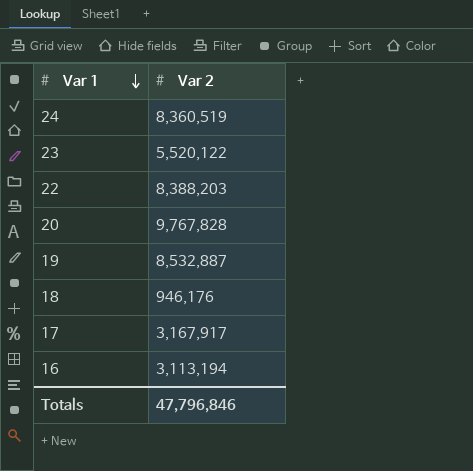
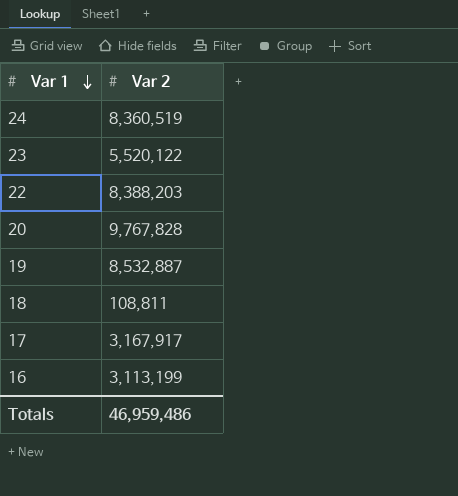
18 | Var 2: 946,176 -> 108,811
16 | Var 2: 3,113,194 -> 3,113,199
Totals | Var 2: 47,796,846 -> 46,959,486

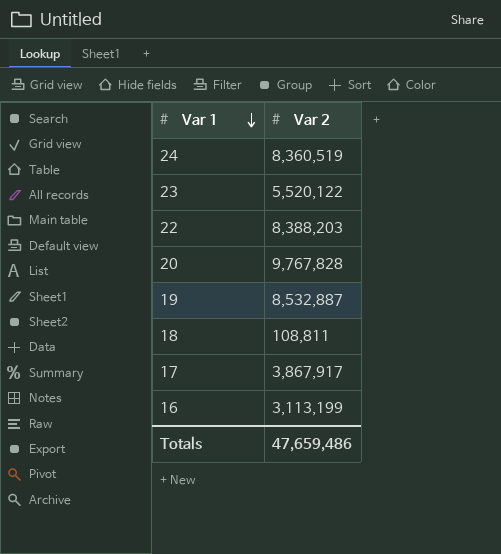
17 | Var 2: 3,167,917 -> 3,867,917
Totals | Var 2: 46,959,486 -> 47,659,486

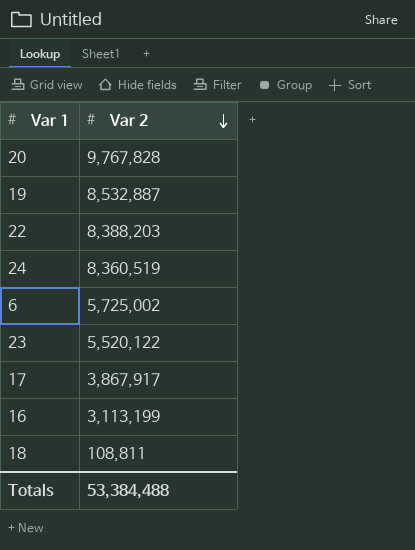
row order: Var 1 descending -> Var 2 descending
row 6: none -> 5,725,002
Totals | Var 2: 47,659,486 -> 53,384,488

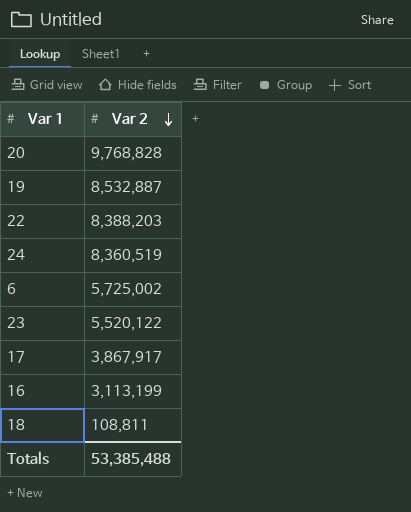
20 | Var 2: 9,767,828 -> 9,768,828
Totals | Var 2: 53,384,488 -> 53,385,488

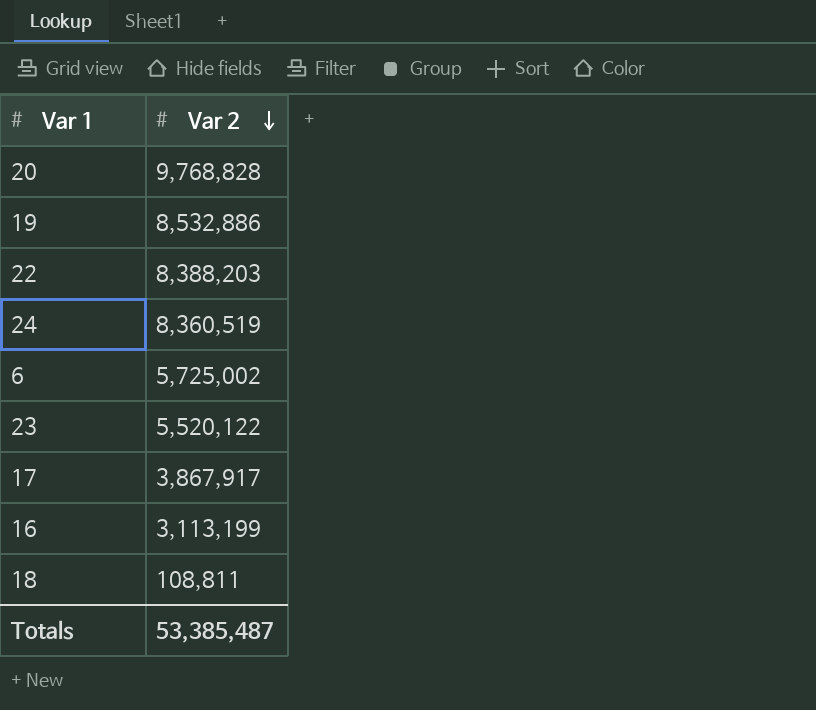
19 | Var 2: 8,532,887 -> 8,532,886
Totals | Var 2: 53,385,488 -> 53,385,487

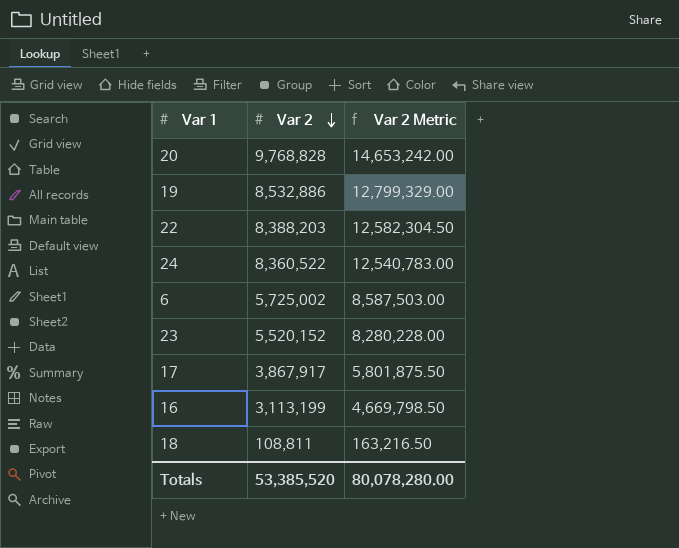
column Var 2 Metric | formula: none -> [Var 2] * 1.5
24 | Var 2: 8,360,519 -> 8,360,522
23 | Var 2: 5,520,122 -> 5,520,152
Totals | Var 2: 53,385,487 -> 53,385,520

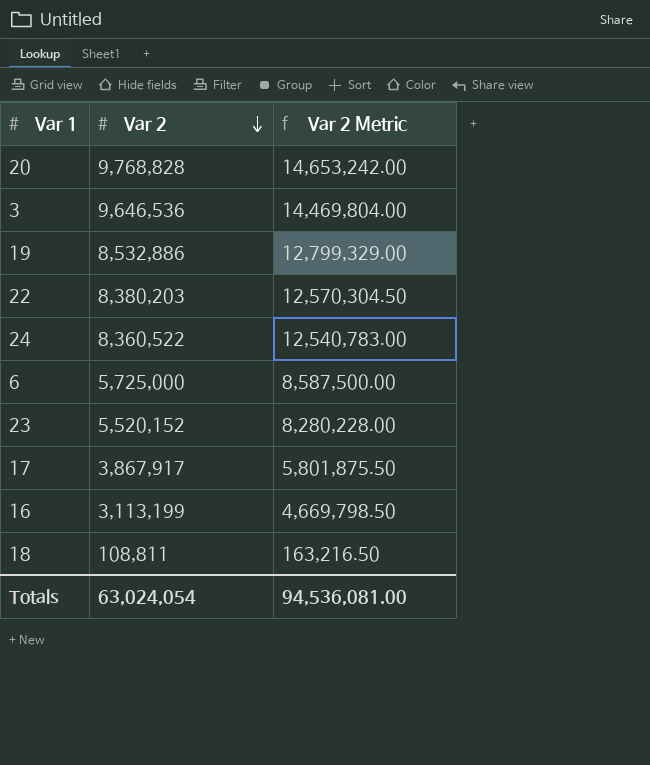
row 3: none -> 9,646,536 | 14,469,804.00
22 | Var 2: 8,388,203 -> 8,380,203
22 | Var 2 Metric: 12,582,304.50 -> 12,570,304.50
6 | Var 2: 5,725,002 -> 5,725,000
6 | Var 2 Metric: 8,587,503.00 -> 8,587,500.00
Totals | Var 2: 53,385,520 -> 63,024,054
Totals | Var 2 Metric: 80,078,280.00 -> 94,536,081.00

